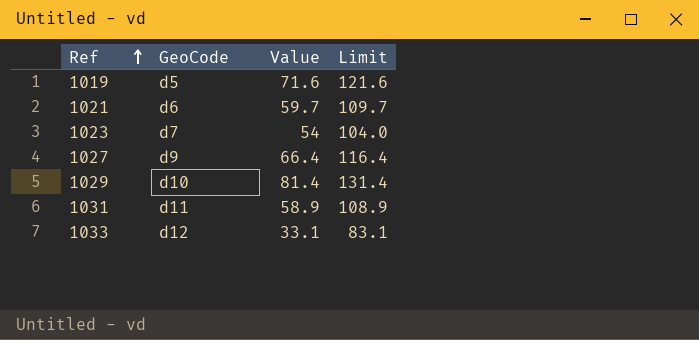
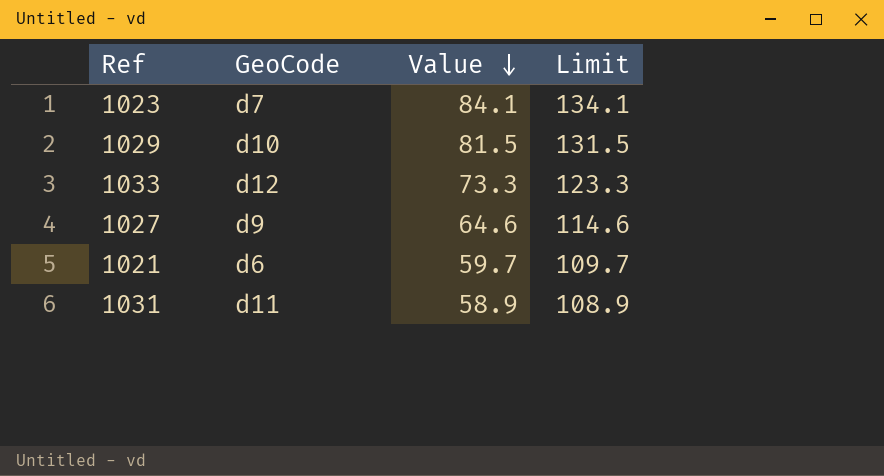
row order: Ref ascending -> Value descending
row 1019: d5 | 71.6 | 121.6 -> none
1023 | Value: 54 -> 84.1
1023 | Limit: 104.0 -> 134.1
1029 | Value: 81.4 -> 81.5
1029 | Limit: 131.4 -> 131.5
1033 | Value: 33.1 -> 73.3
1033 | Limit: 83.1 -> 123.3
1027 | Value: 66.4 -> 64.6
1027 | Limit: 116.4 -> 114.6

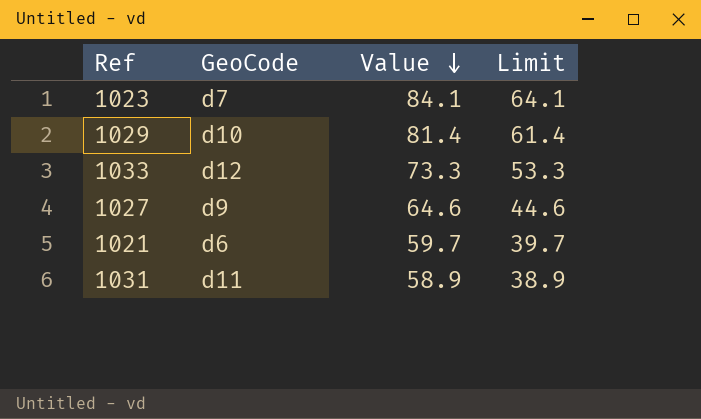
column Limit | formula: [Value] + 50 -> [Value] - 20
1029 | Value: 81.5 -> 81.4

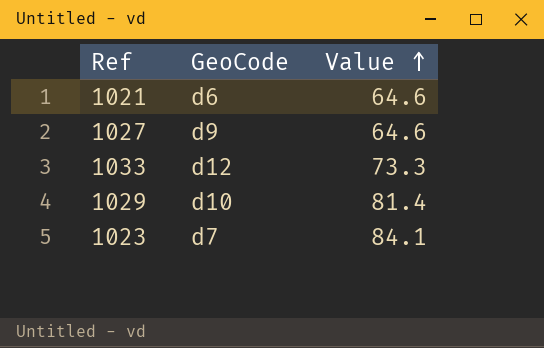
row order: Value descending -> Value ascending
column Limit | formula: [Value] - 20 -> none
row 1031: d11 | 58.9 | 38.9 -> none
1021 | Value: 59.7 -> 64.6

